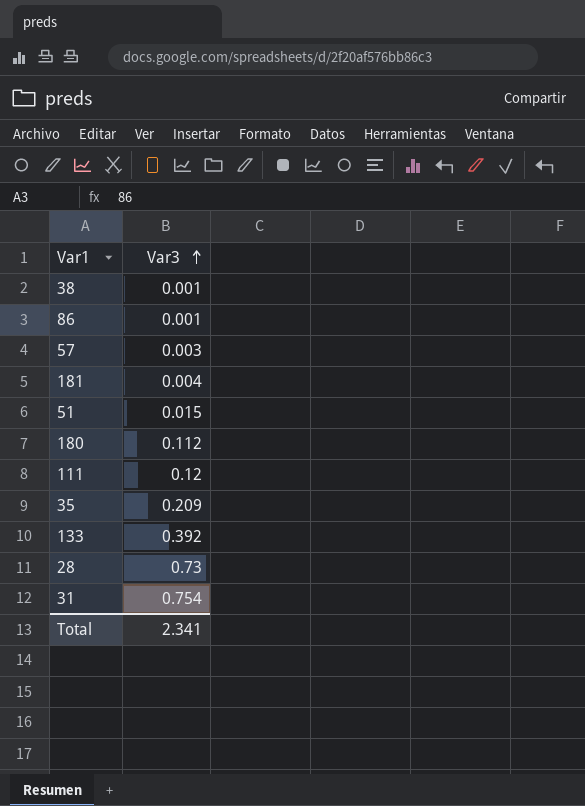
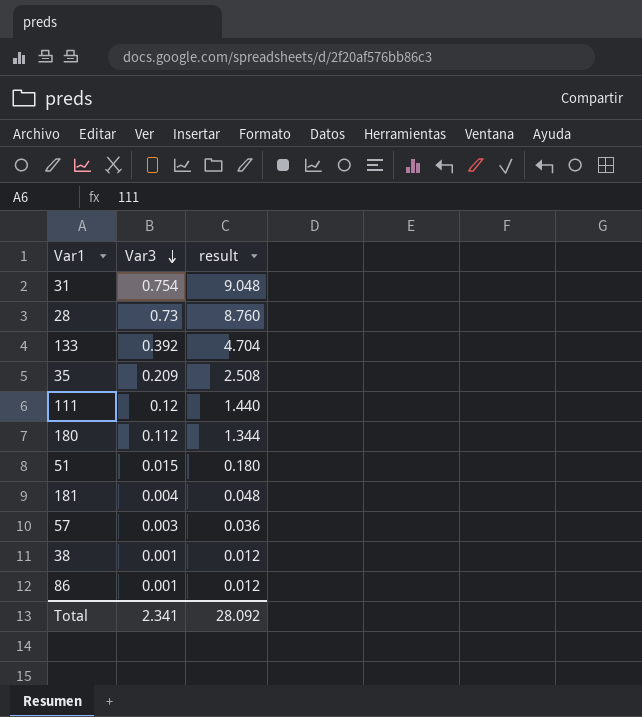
row order: Var3 ascending -> Var3 descending
column result | formula: none -> [Var3] * 12

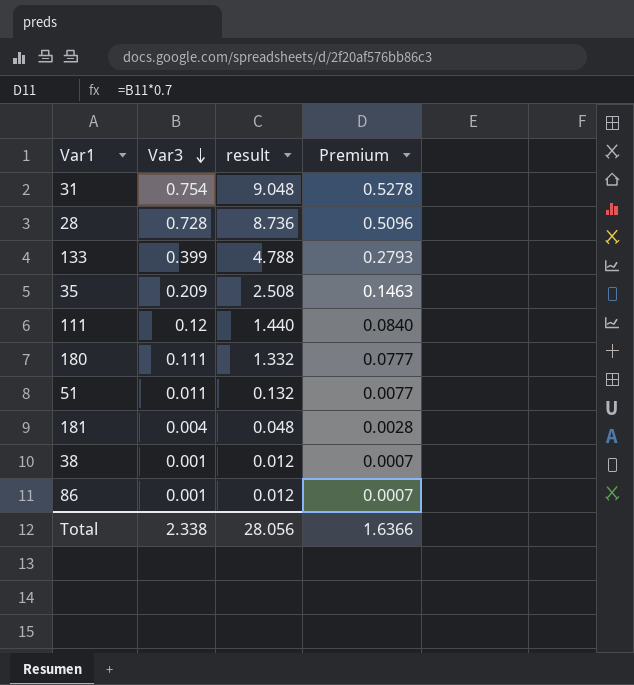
column Premium | formula: none -> [Var3] * 0.7
row 57: 0.003 | 0.036 -> none
28 | Var3: 0.73 -> 0.728
28 | result: 8.760 -> 8.736
133 | Var3: 0.392 -> 0.399
133 | result: 4.704 -> 4.788
180 | Var3: 0.112 -> 0.111
180 | result: 1.344 -> 1.332
51 | Var3: 0.015 -> 0.011
51 | result: 0.180 -> 0.132
Total | Var3: 2.341 -> 2.338
Total | result: 28.092 -> 28.056

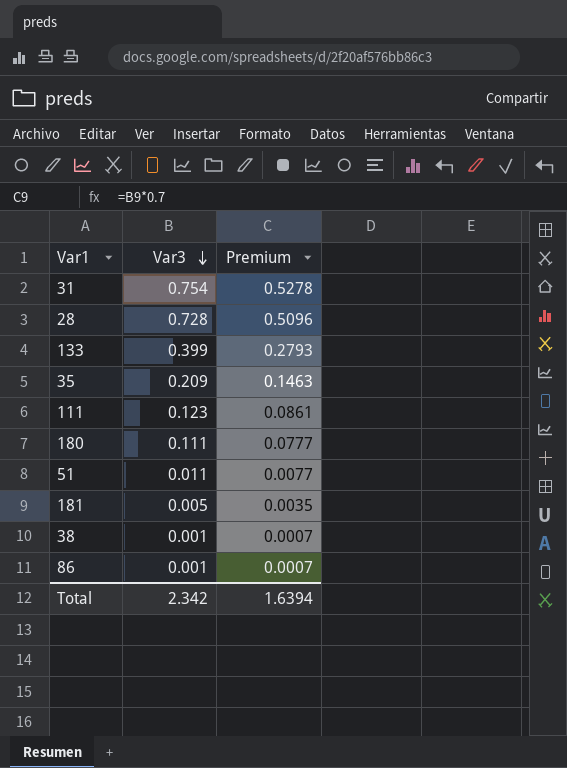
column result | formula: [Var3] * 12 -> none
111 | Var3: 0.12 -> 0.123
111 | Premium: 0.0840 -> 0.0861
181 | Var3: 0.004 -> 0.005
181 | Premium: 0.0028 -> 0.0035
Total | Var3: 2.338 -> 2.342
Total | Premium: 1.6366 -> 1.6394

